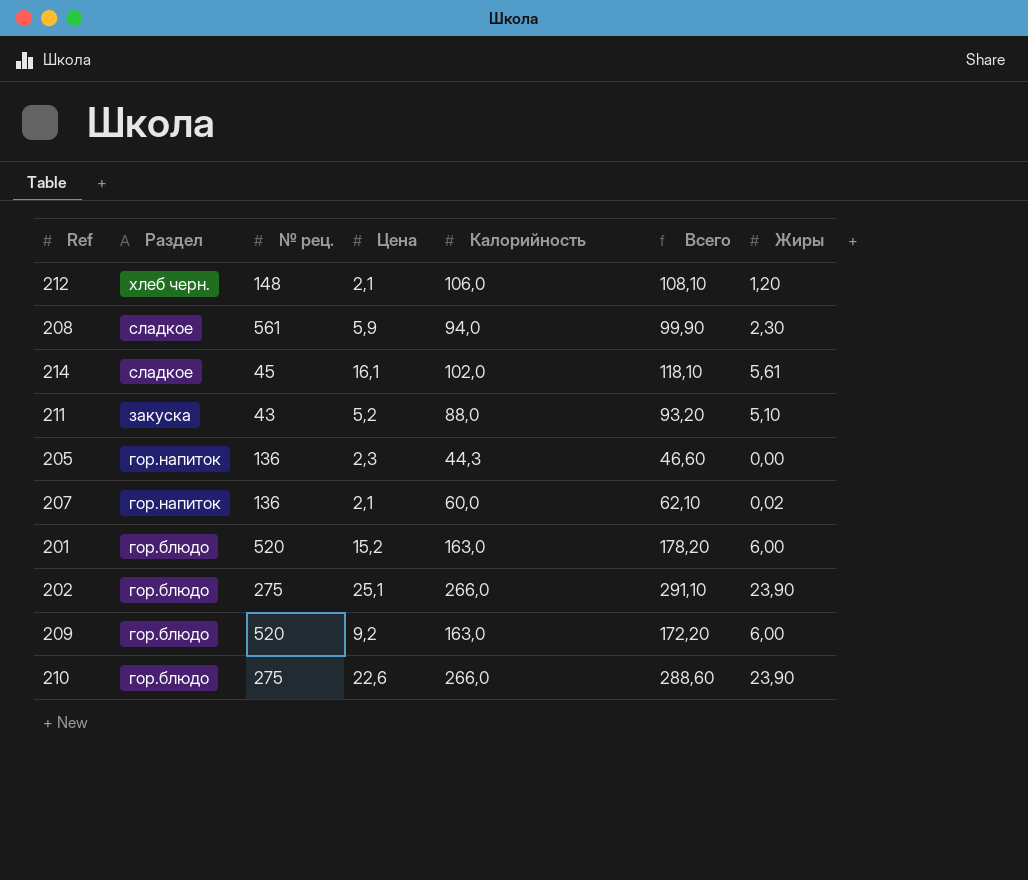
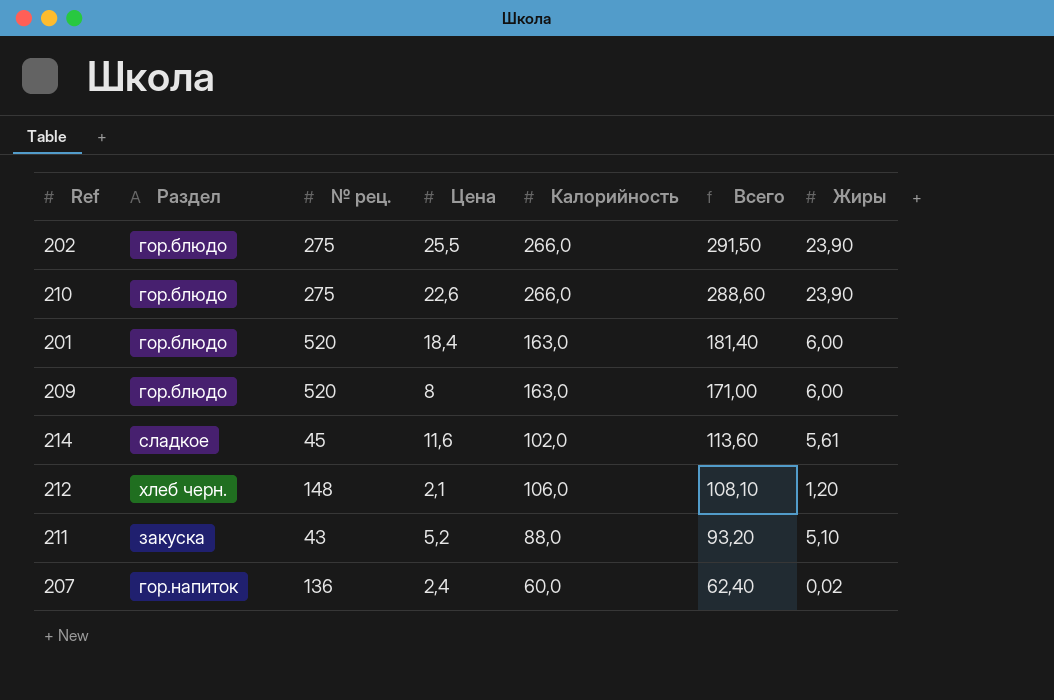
row order: Раздел descending -> Всего descending
row 208: сладкое | 561 | 5,9 | 94,0 | 99,90 | 2,30 -> none
row 205: гор.напиток | 136 | 2,3 | 44,3 | 46,60 | 0,00 -> none
202 | Цена: 25,1 -> 25,5
202 | Всего: 291,10 -> 291,50
201 | Цена: 15,2 -> 18,4
201 | Всего: 178,20 -> 181,40
209 | Цена: 9,2 -> 8
209 | Всего: 172,20 -> 171,00
214 | Цена: 16,1 -> 11,6
214 | Всего: 118,10 -> 113,60
207 | Цена: 2,1 -> 2,4
207 | Всего: 62,10 -> 62,40

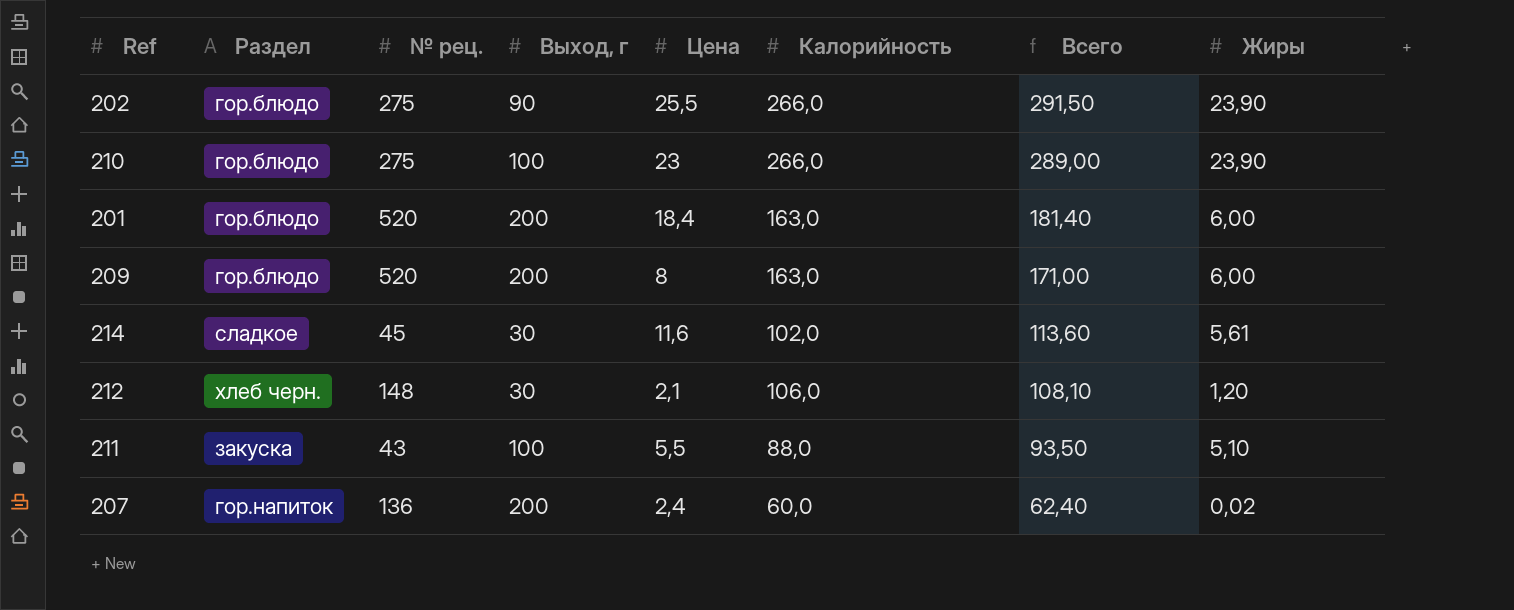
column Выход, г | position: none -> 4
210 | Цена: 22,6 -> 23
210 | Всего: 288,60 -> 289,00
211 | Цена: 5,2 -> 5,5
211 | Всего: 93,20 -> 93,50

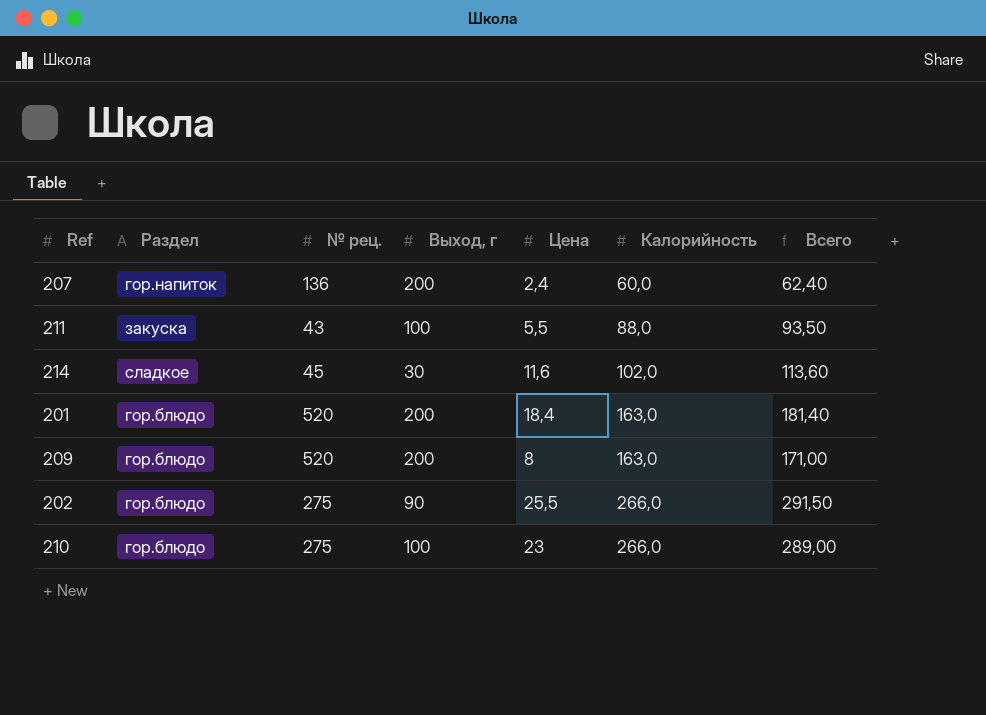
row order: Всего descending -> Калорийность ascending
column Жиры | position: 8 -> none
row 212: хлеб черн. | 148 | 30 | 2,1 | 106,0 | 108,10 | 1,20 -> none

